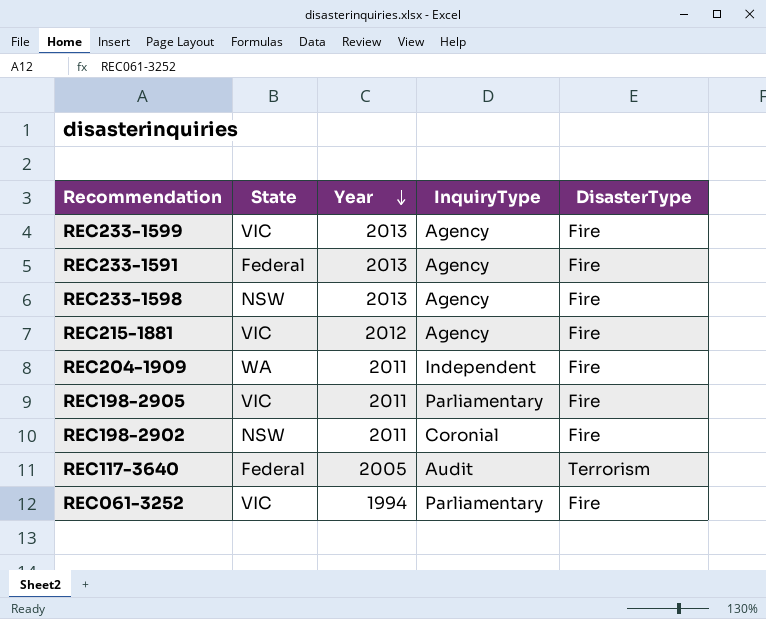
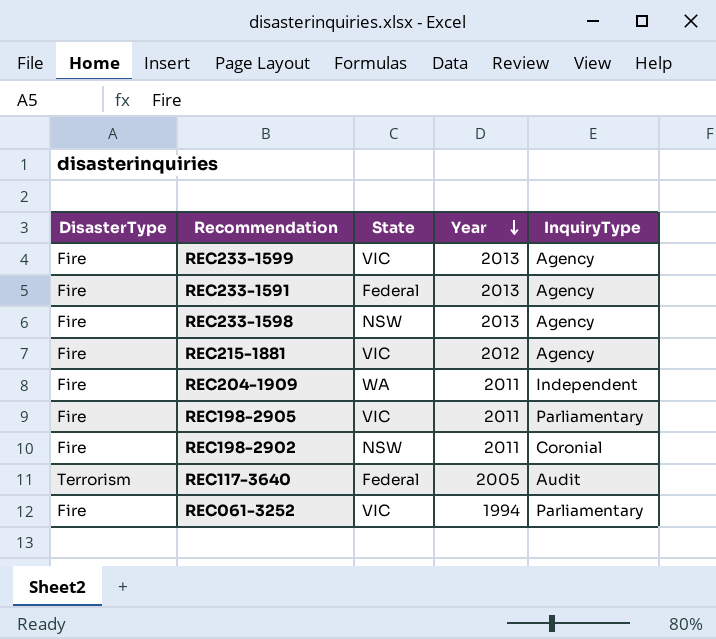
column DisasterType | position: 5 -> 1

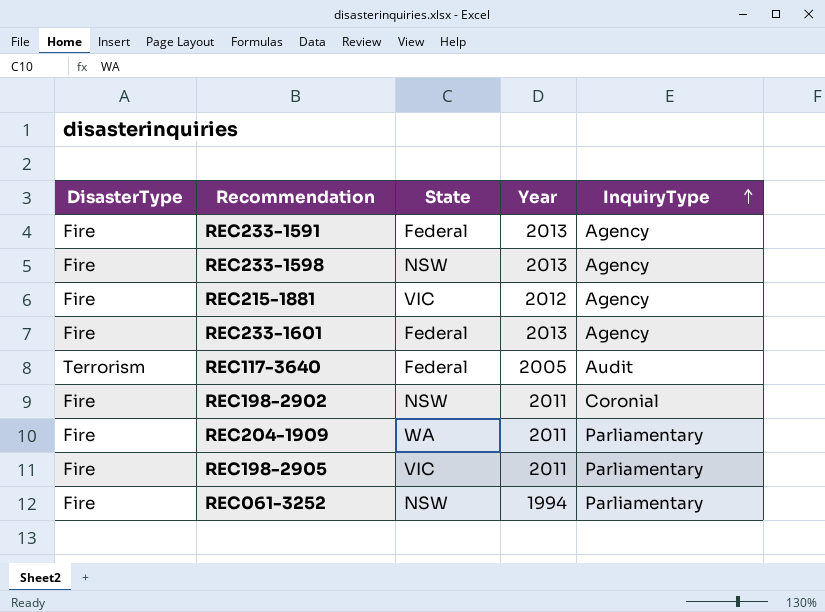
row order: Year descending -> InquiryType ascending
row REC233-1599: Fire | VIC | 2013 | Agency -> none
row REC233-1601: none -> Fire | Federal | 2013 | Agency
REC204-1909 | InquiryType: Independent -> Parliamentary
REC061-3252 | State: VIC -> NSW

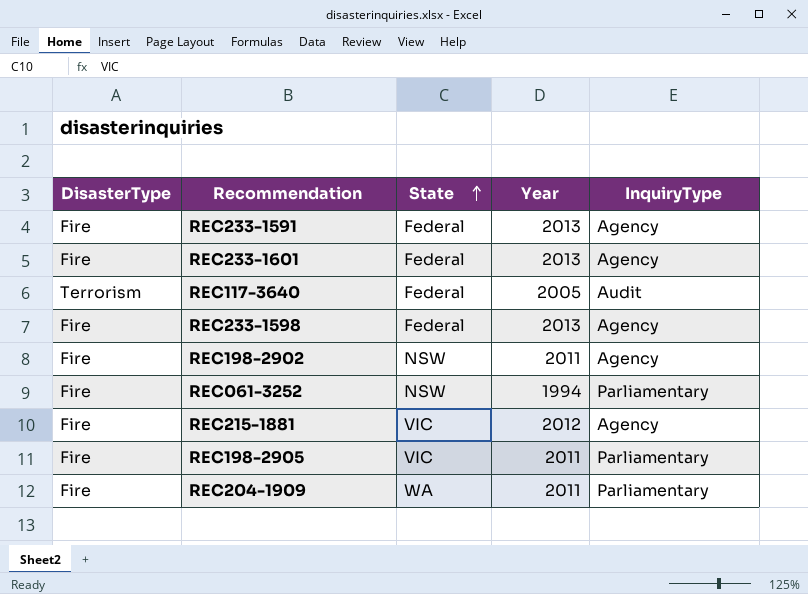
row order: InquiryType ascending -> State ascending
REC233-1598 | State: NSW -> Federal
REC198-2902 | InquiryType: Coronial -> Agency

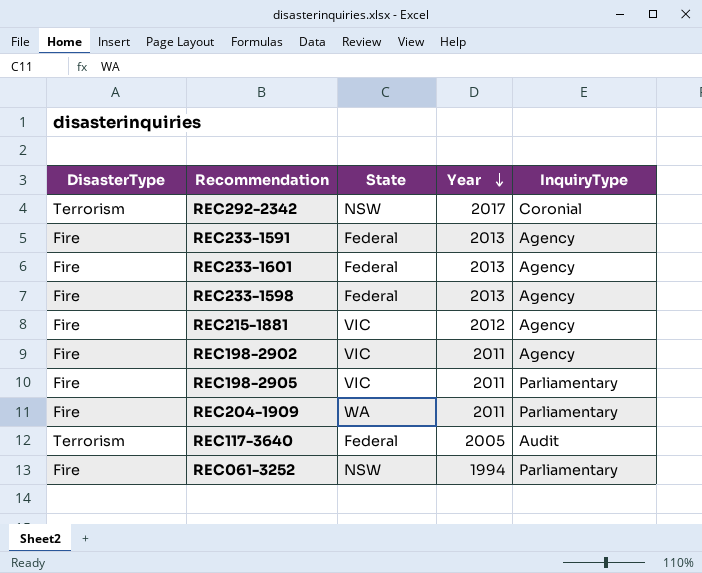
row order: State ascending -> Year descending
row REC292-2342: none -> Terrorism | NSW | 2017 | Coronial
REC198-2902 | State: NSW -> VIC

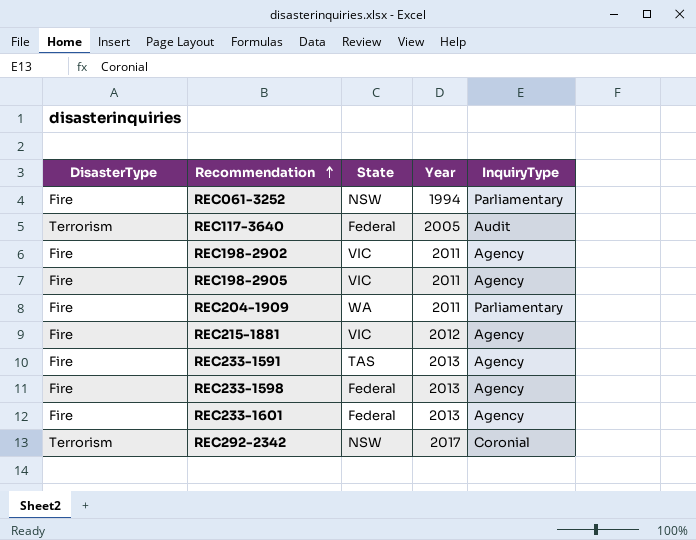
row order: Year descending -> Recommendation ascending
REC198-2905 | InquiryType: Parliamentary -> Agency
REC233-1591 | State: Federal -> TAS

